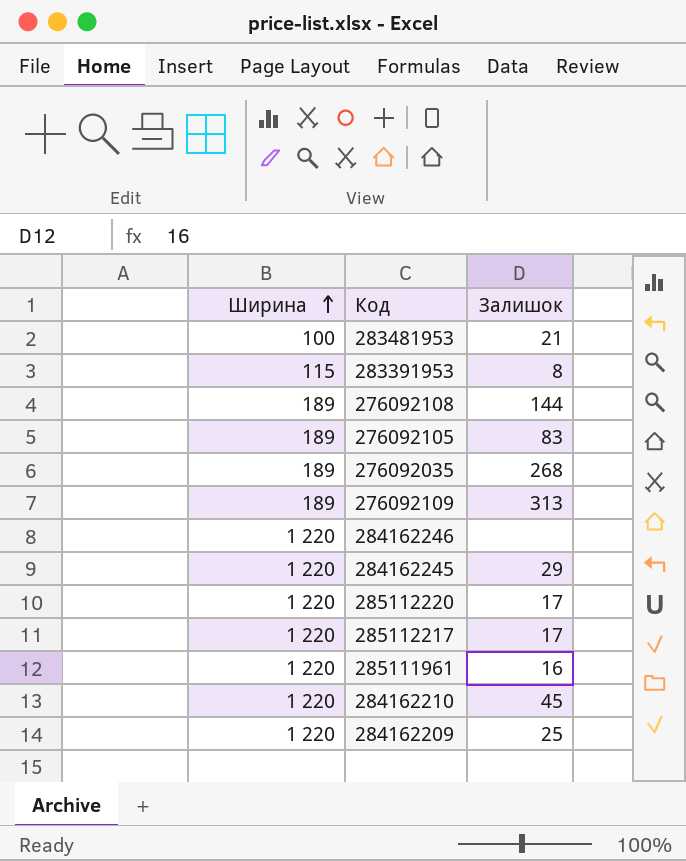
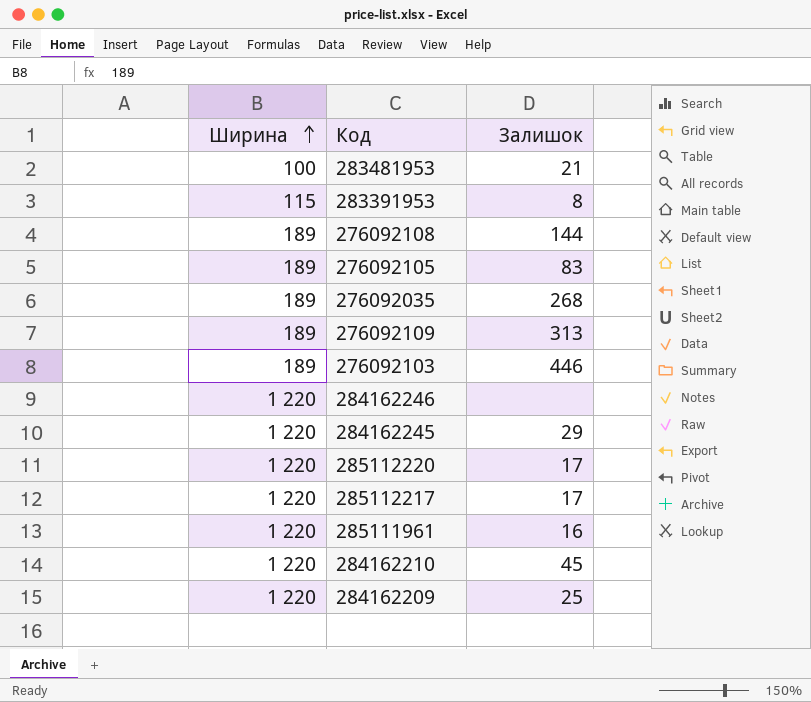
row 276092103: none -> 189 | 446

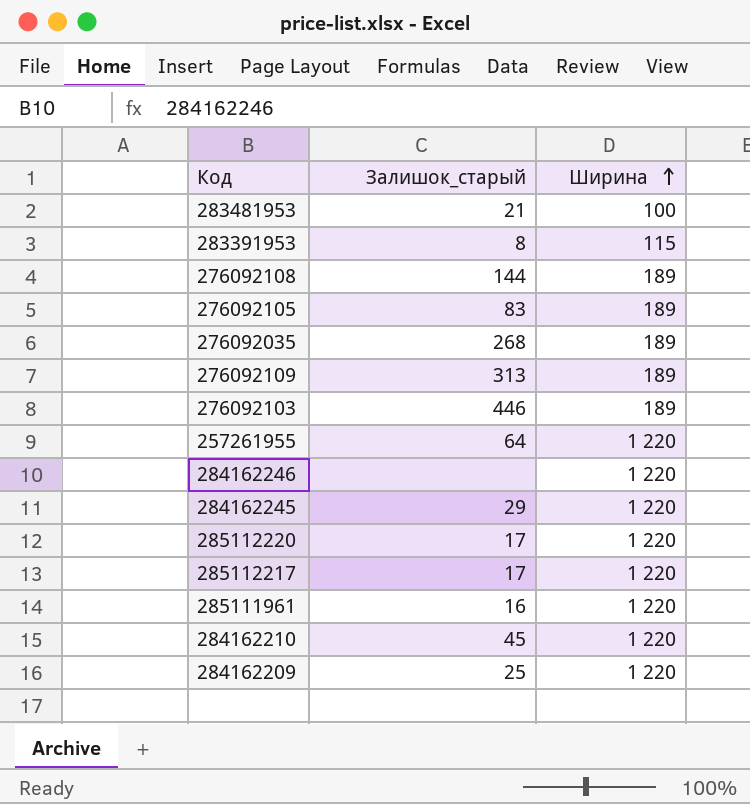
column name: Залишок -> Залишок_старый
column Ширина | position: 1 -> 3
row 257261955: none -> 64 | 1 220

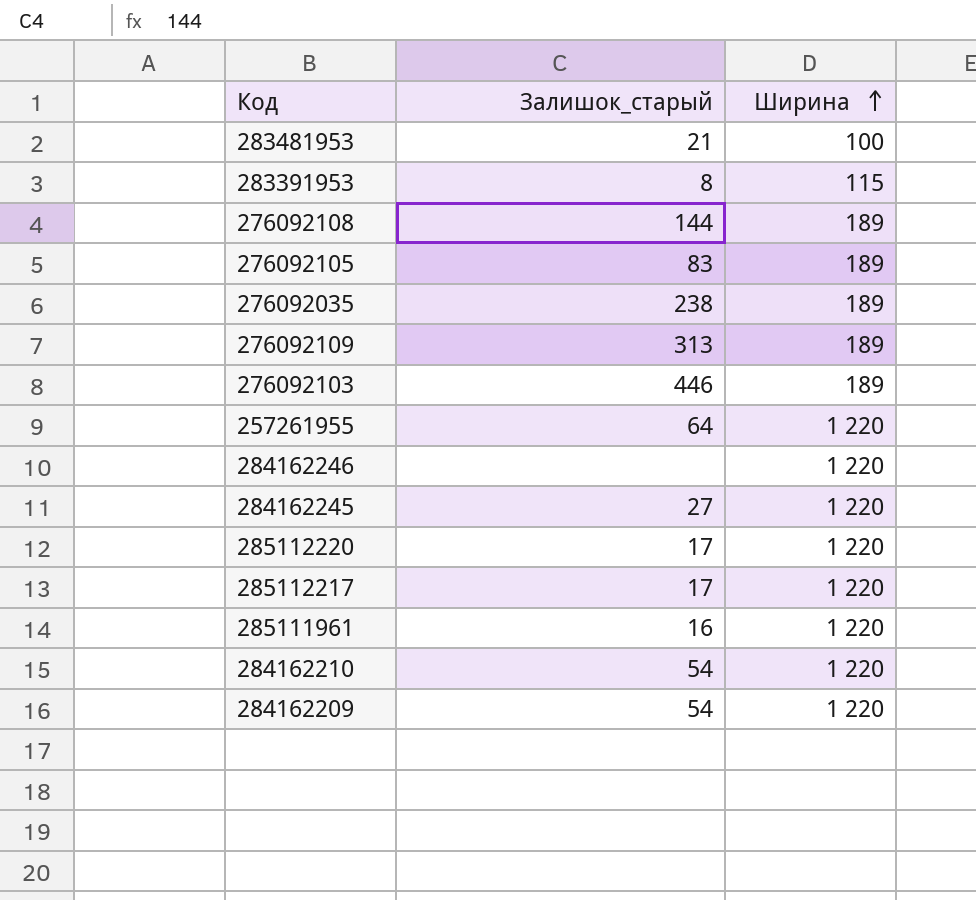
276092035 | Залишок_старый: 268 -> 238
284162245 | Залишок_старый: 29 -> 27
284162210 | Залишок_старый: 45 -> 54
284162209 | Залишок_старый: 25 -> 54

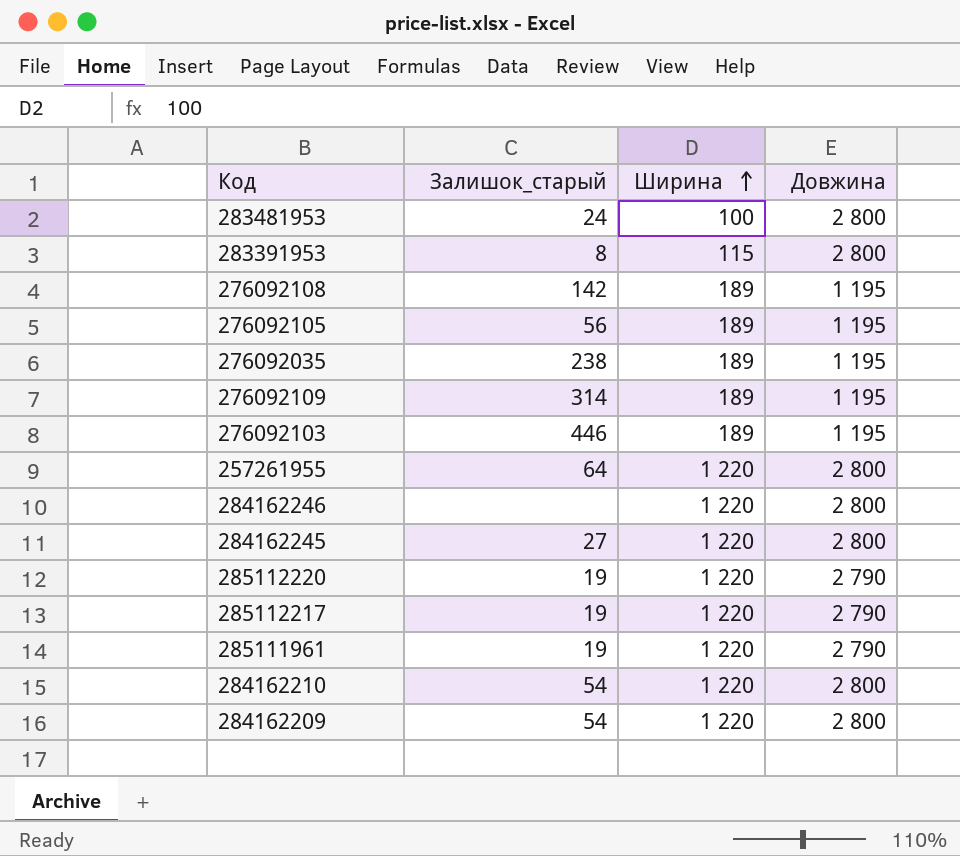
column Довжина | position: none -> 4
283481953 | Залишок_старый: 21 -> 24
276092108 | Залишок_старый: 144 -> 142
276092105 | Залишок_старый: 83 -> 56
276092109 | Залишок_старый: 313 -> 314
285112220 | Залишок_старый: 17 -> 19
285112217 | Залишок_старый: 17 -> 19
285111961 | Залишок_старый: 16 -> 19

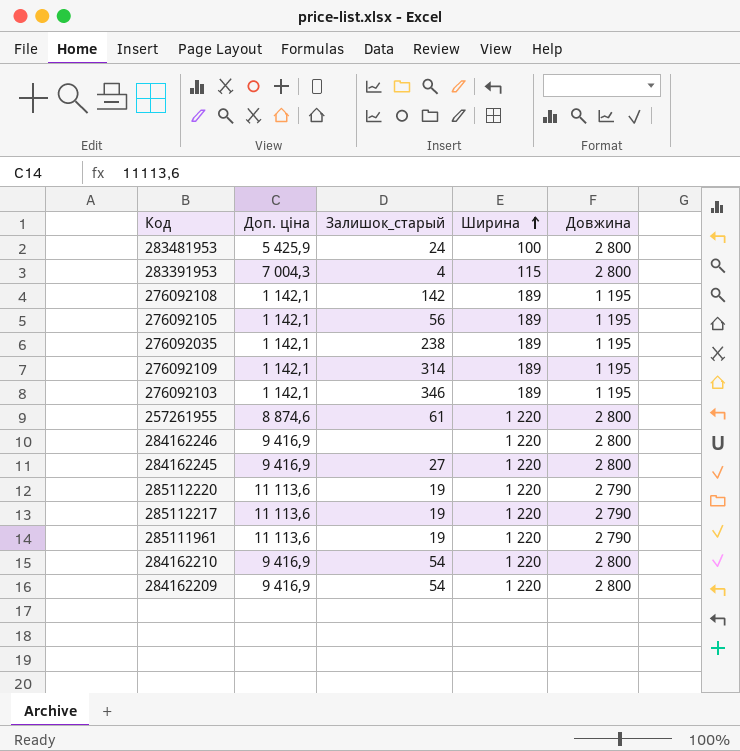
column Доп. ціна | position: none -> 2
283391953 | Залишок_старый: 8 -> 4
276092103 | Залишок_старый: 446 -> 346
257261955 | Залишок_старый: 64 -> 61

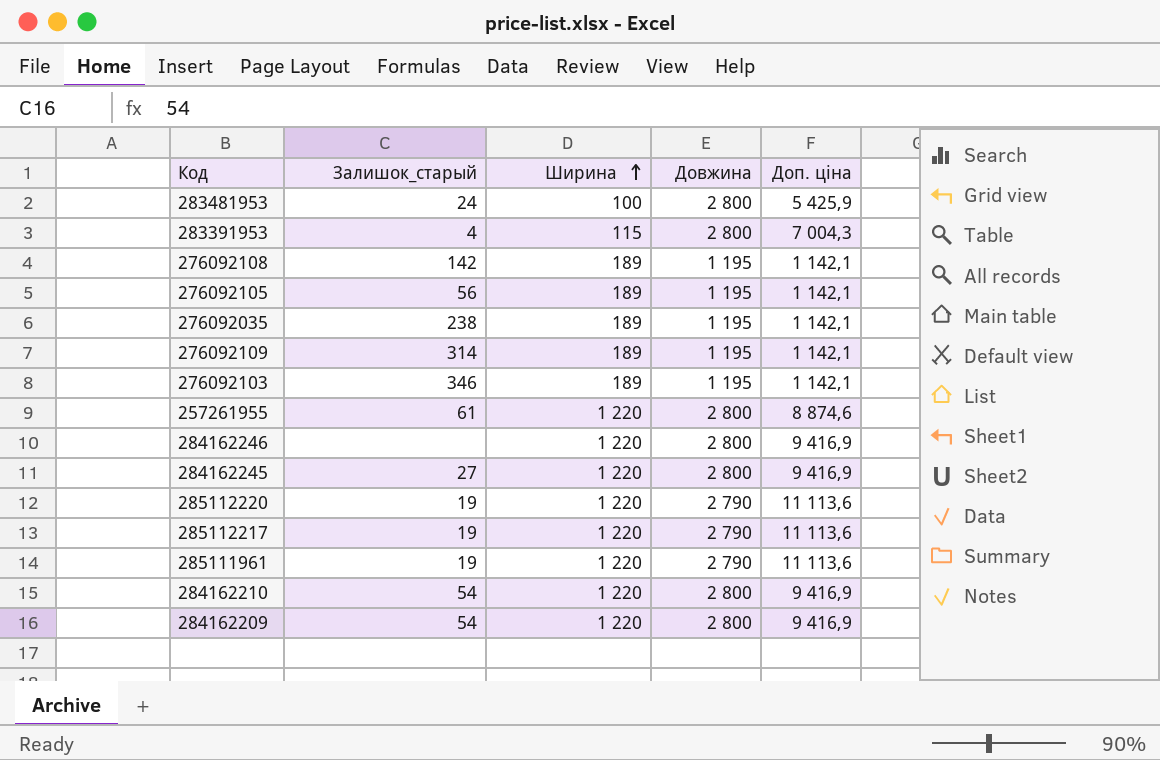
column Доп. ціна | position: 2 -> 5

